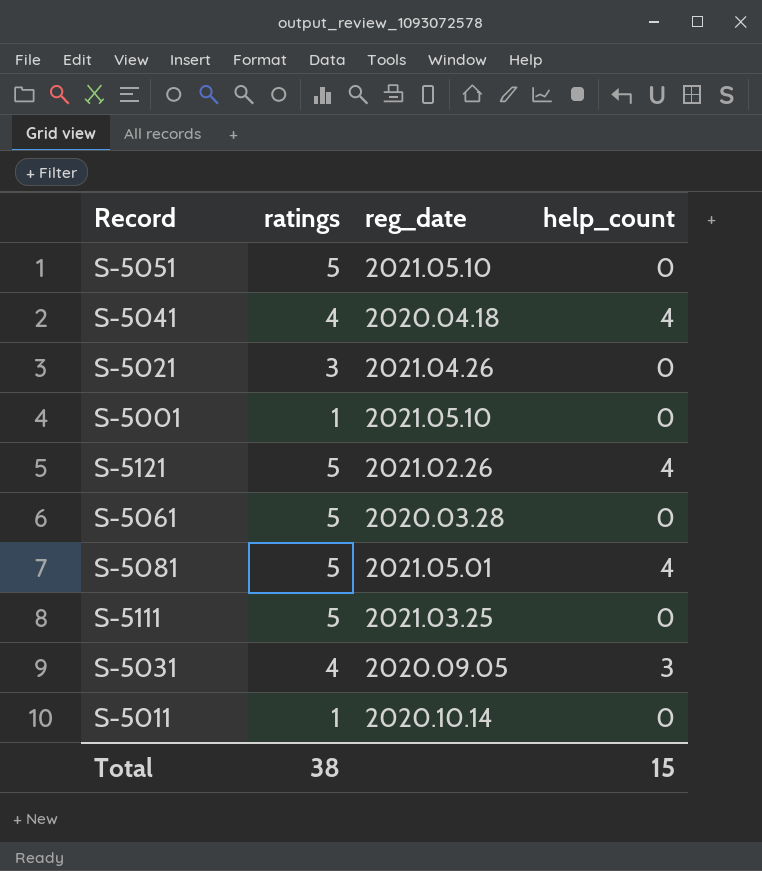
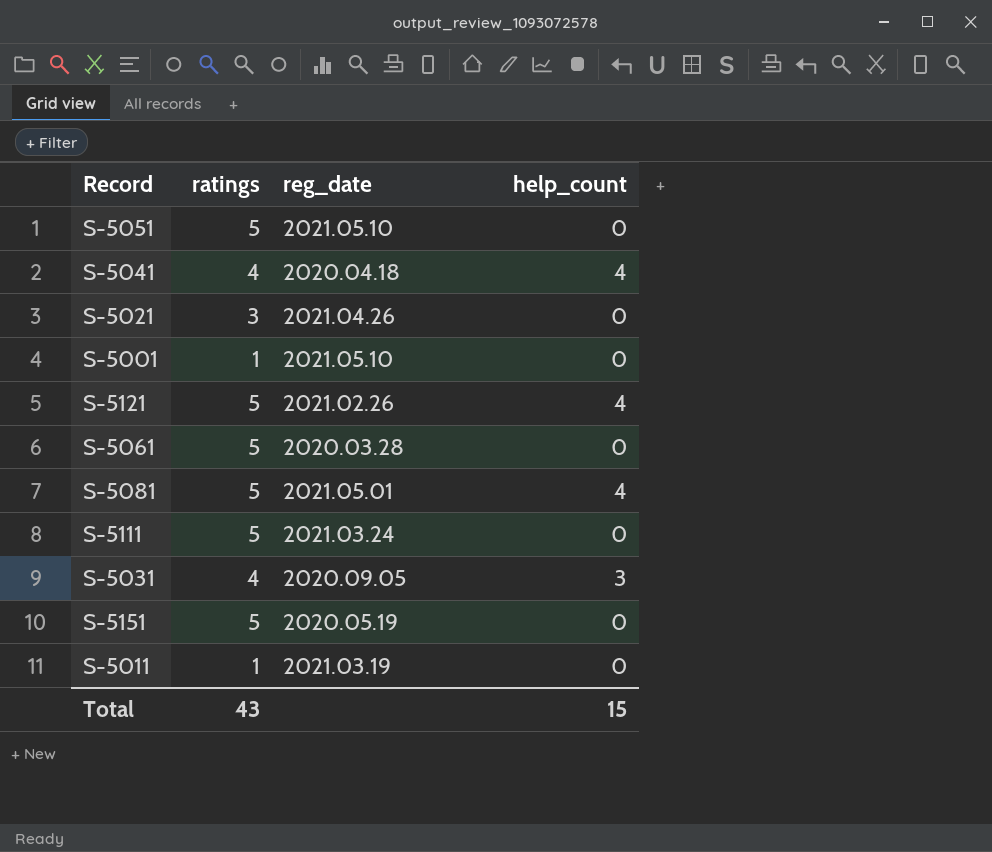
S-5111 | reg_date: 2021.03.25 -> 2021.03.24
row S-5151: none -> 5 | 2020.05.19 | 0
S-5011 | reg_date: 2020.10.14 -> 2021.03.19
Total | ratings: 38 -> 43

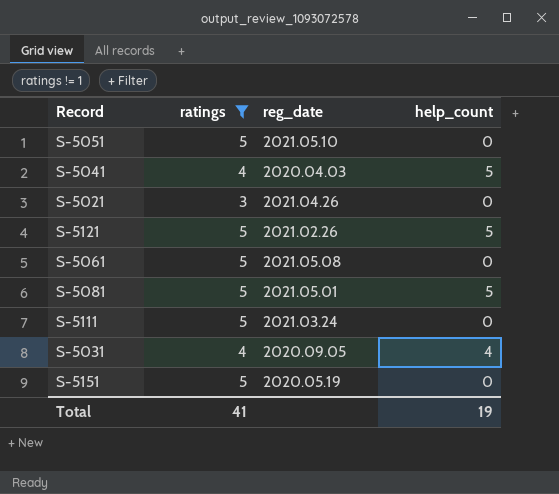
filter: none -> ratings != 1
S-5041 | reg_date: 2020.04.18 -> 2020.04.03
S-5041 | help_count: 4 -> 5
S-5121 | help_count: 4 -> 5
S-5061 | reg_date: 2020.03.28 -> 2021.05.08
S-5081 | help_count: 4 -> 5
S-5031 | help_count: 3 -> 4
Total | ratings: 43 -> 41
Total | help_count: 15 -> 19

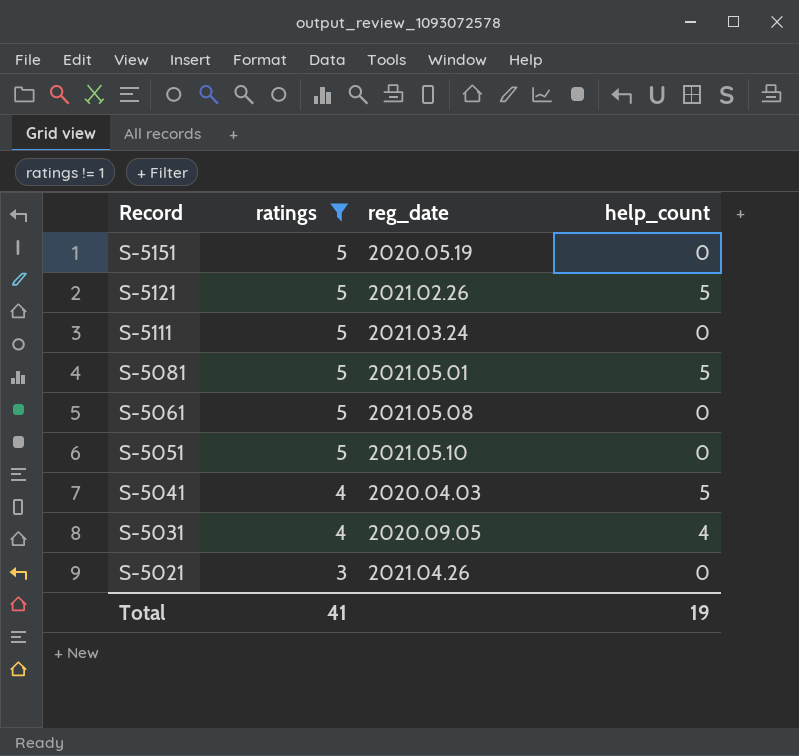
row order: none -> Record descending

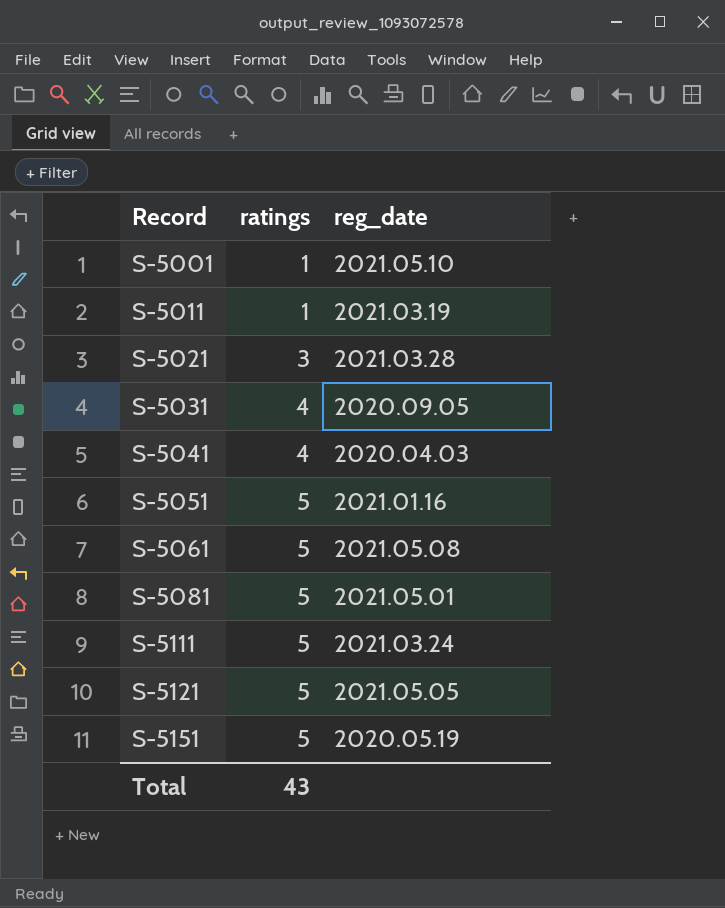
filter: ratings != 1 -> none
row order: Record descending -> Record ascending
column help_count | position: 4 -> none
S-5021 | reg_date: 2021.04.26 -> 2021.03.28
S-5051 | reg_date: 2021.05.10 -> 2021.01.16
S-5121 | reg_date: 2021.02.26 -> 2021.05.05
Total | ratings: 41 -> 43

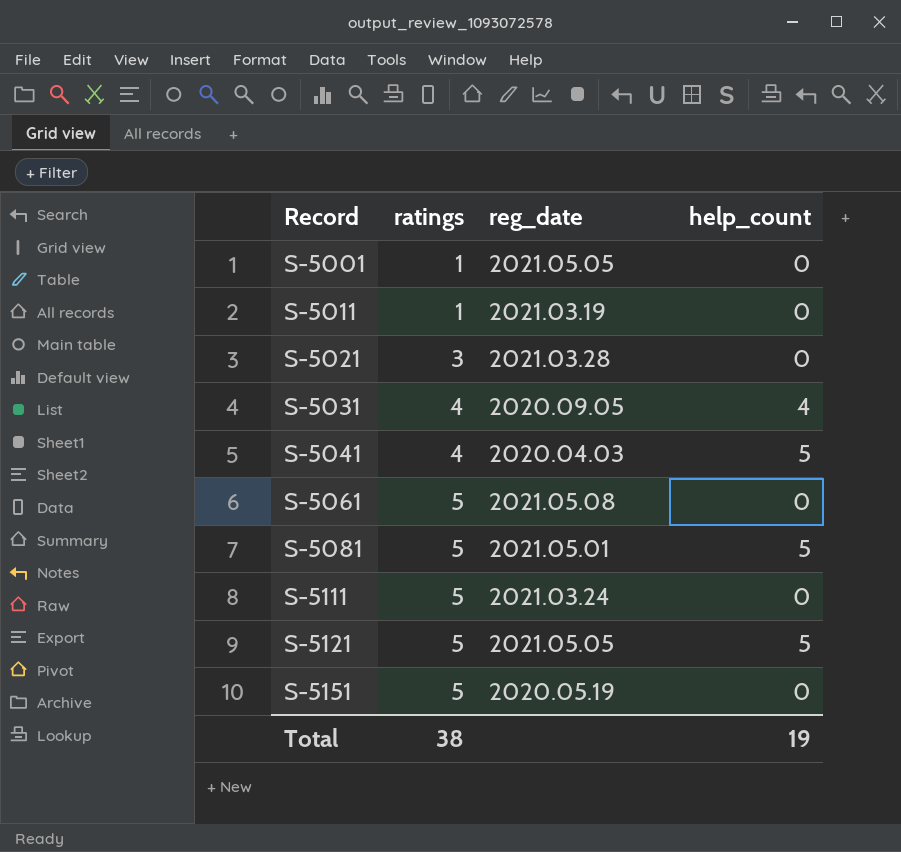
column help_count | position: none -> 4
row S-5051: 5 | 2021.01.16 -> none
S-5001 | reg_date: 2021.05.10 -> 2021.05.05
Total | ratings: 43 -> 38

